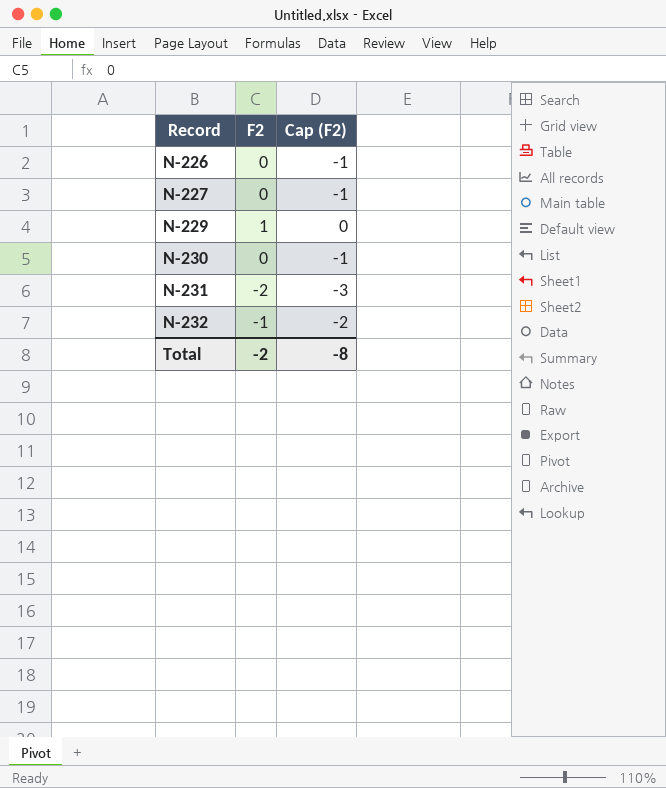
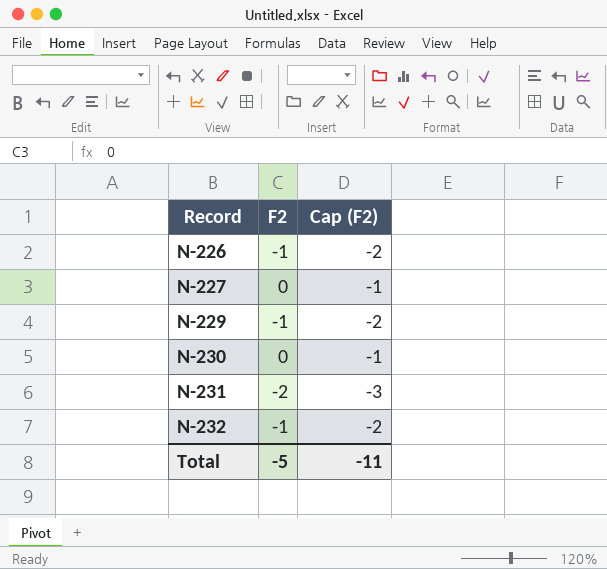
N-226 | F2: 0 -> -1
N-226 | Cap (F2): -1 -> -2
N-229 | F2: 1 -> -1
N-229 | Cap (F2): 0 -> -2
Total | F2: -2 -> -5
Total | Cap (F2): -8 -> -11

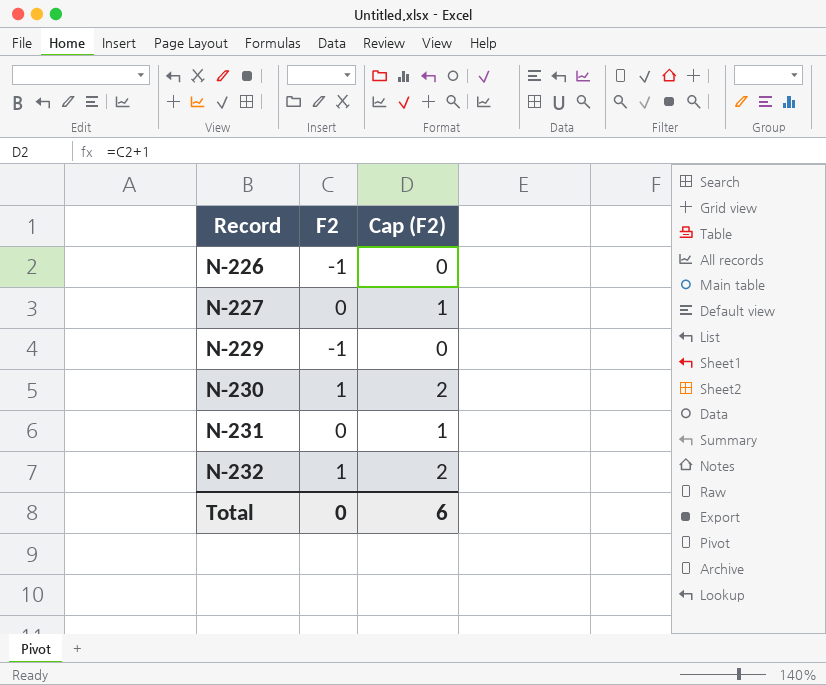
column Cap (F2) | formula: [F2] - 1 -> [F2] + 1
N-230 | F2: 0 -> 1
N-231 | F2: -2 -> 0
N-232 | F2: -1 -> 1
Total | F2: -5 -> 0
Total | Cap (F2): -11 -> 6

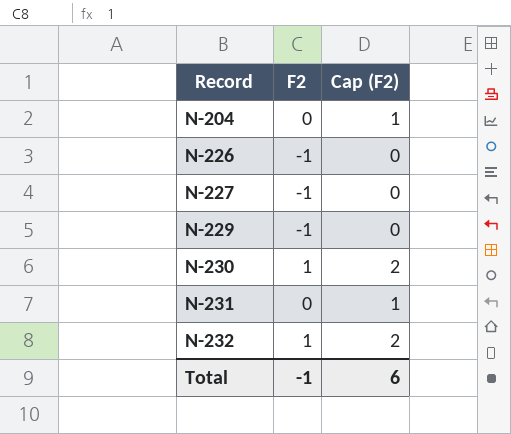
row N-204: none -> 0 | 1
N-227 | F2: 0 -> -1
N-227 | Cap (F2): 1 -> 0
Total | F2: 0 -> -1

